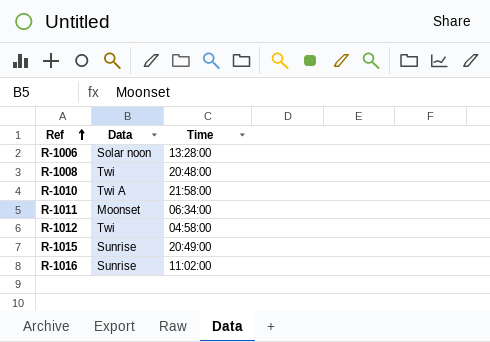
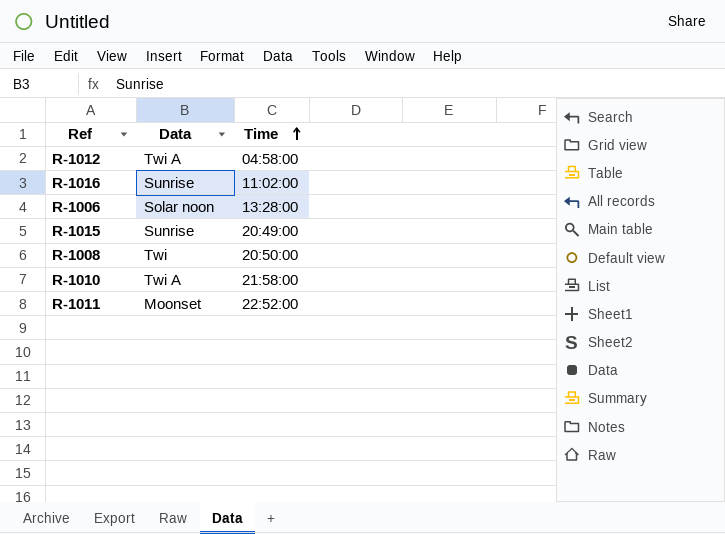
row order: Ref ascending -> Time ascending
R-1012 | Data: Twi -> Twi A
R-1008 | Time: 20:48:00 -> 20:50:00
R-1011 | Time: 06:34:00 -> 22:52:00

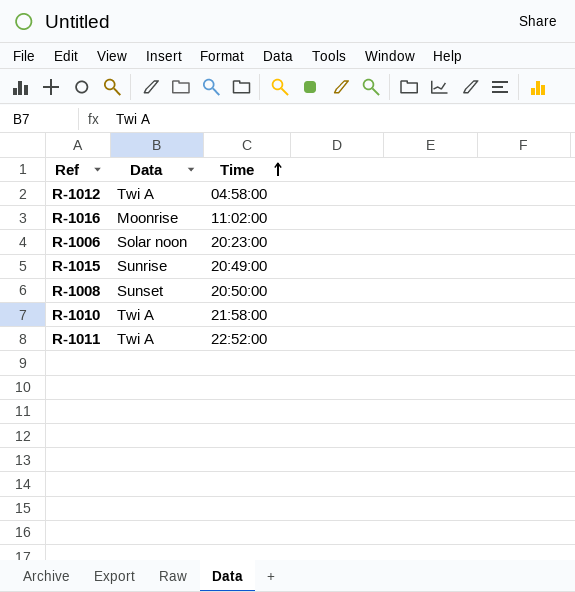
R-1016 | Data: Sunrise -> Moonrise
R-1006 | Time: 13:28:00 -> 20:23:00
R-1008 | Data: Twi -> Sunset
R-1011 | Data: Moonset -> Twi A

